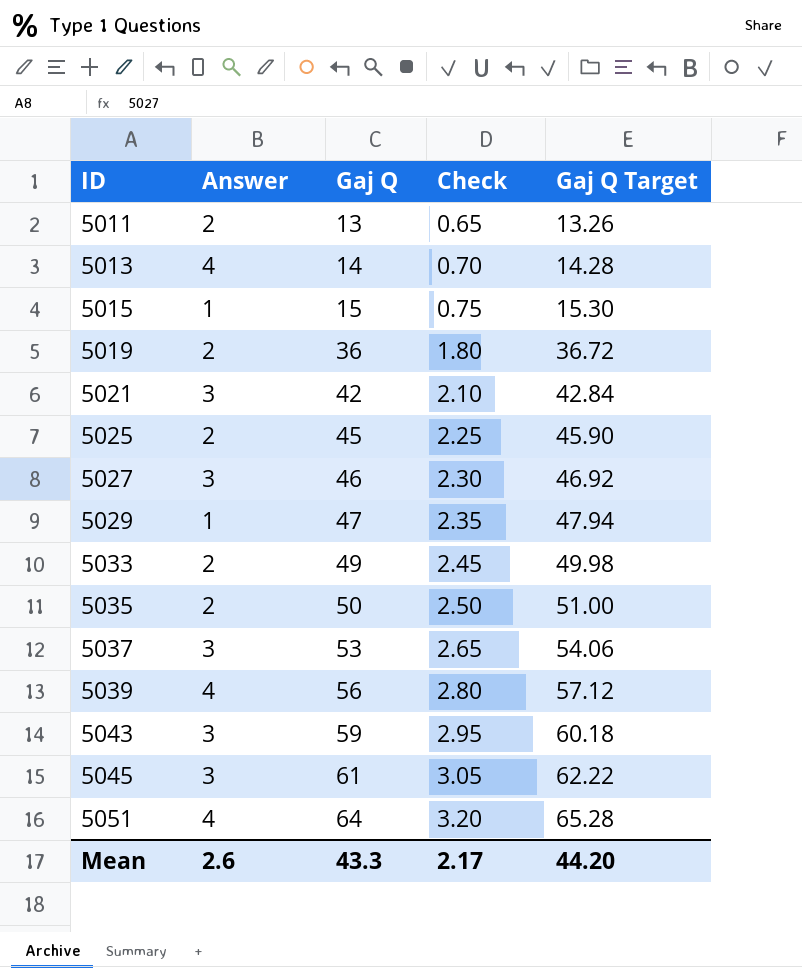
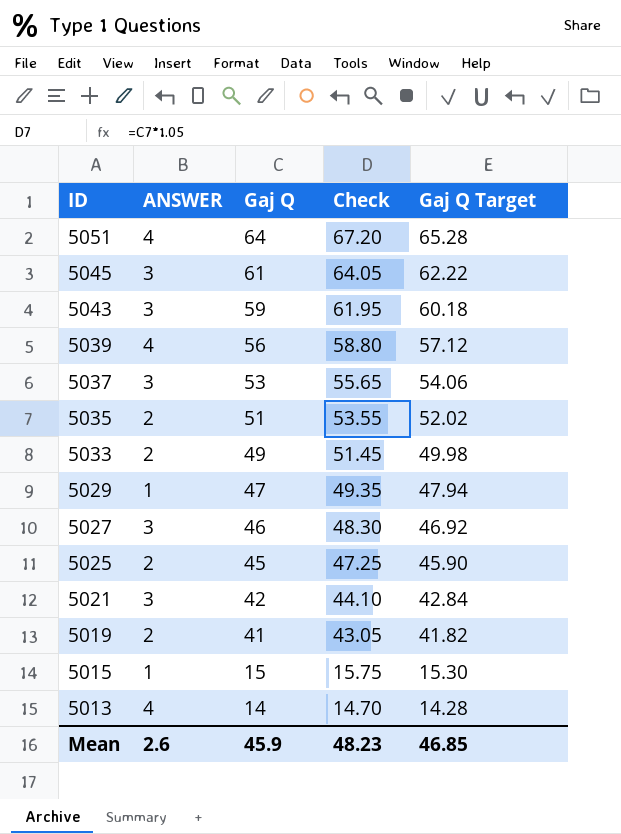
row order: ID ascending -> ID descending
column name: Answer -> ANSWER
column Check | formula: [Gaj Q] * 0.05 -> [Gaj Q] * 1.05
row 5011: 2 | 13 | 0.65 | 13.26 -> none
5035 | Gaj Q: 50 -> 51
5035 | Gaj Q Target: 51.00 -> 52.02
5019 | Gaj Q: 36 -> 41
5019 | Gaj Q Target: 36.72 -> 41.82
Mean | Gaj Q: 43.3 -> 45.9
Mean | Check: 2.17 -> 48.23
Mean | Gaj Q Target: 44.20 -> 46.85

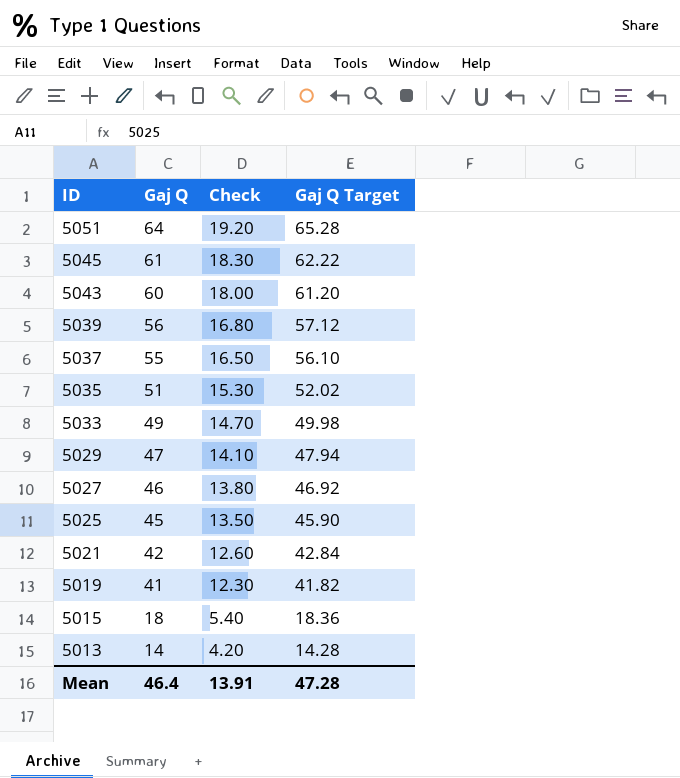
column ANSWER | position: 2 -> none
column Check | formula: [Gaj Q] * 1.05 -> [Gaj Q] * 0.3
5043 | Gaj Q: 59 -> 60
5043 | Gaj Q Target: 60.18 -> 61.20
5037 | Gaj Q: 53 -> 55
5037 | Gaj Q Target: 54.06 -> 56.10
5015 | Gaj Q: 15 -> 18
5015 | Gaj Q Target: 15.30 -> 18.36
Mean | Gaj Q: 45.9 -> 46.4
Mean | Check: 48.23 -> 13.91
Mean | Gaj Q Target: 46.85 -> 47.28

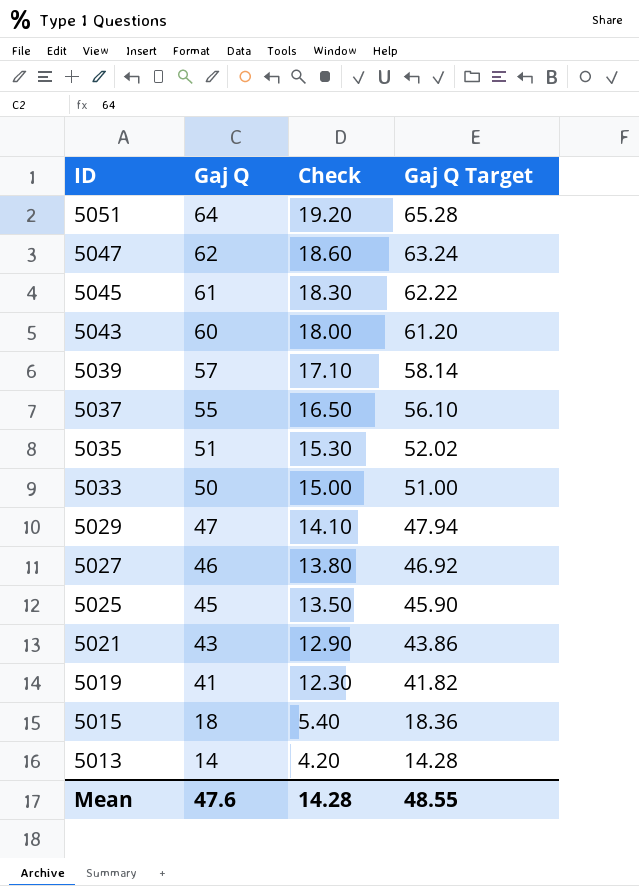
row 5047: none -> 62 | 18.60 | 63.24
5039 | Gaj Q: 56 -> 57
5039 | Check: 16.80 -> 17.10
5039 | Gaj Q Target: 57.12 -> 58.14
5033 | Gaj Q: 49 -> 50
5033 | Check: 14.70 -> 15.00
5033 | Gaj Q Target: 49.98 -> 51.00
5021 | Gaj Q: 42 -> 43
5021 | Check: 12.60 -> 12.90
5021 | Gaj Q Target: 42.84 -> 43.86
Mean | Gaj Q: 46.4 -> 47.6
Mean | Check: 13.91 -> 14.28
Mean | Gaj Q Target: 47.28 -> 48.55

